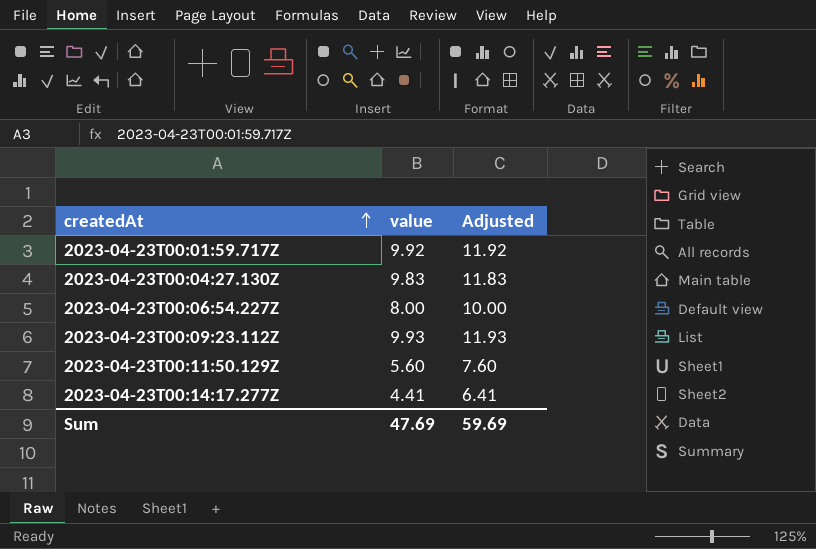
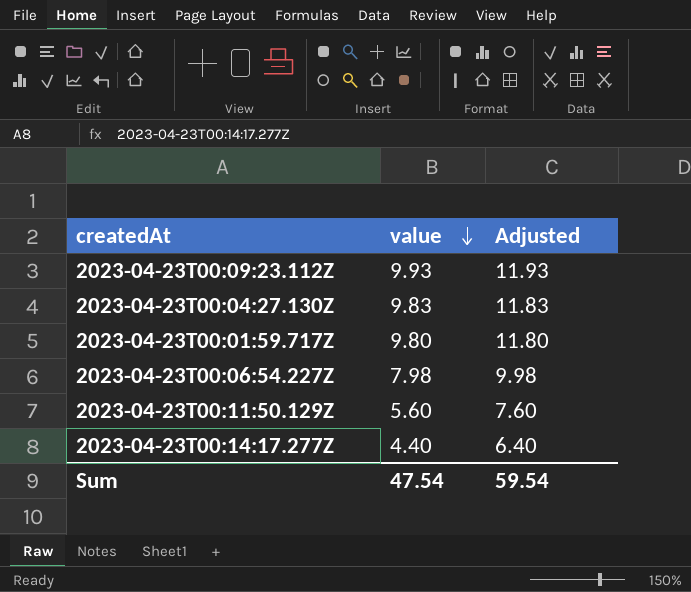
row order: createdAt ascending -> value descending
2023-04-23T00:01:59.717Z | value: 9.92 -> 9.80
2023-04-23T00:01:59.717Z | Adjusted: 11.92 -> 11.80
2023-04-23T00:06:54.227Z | value: 8.00 -> 7.98
2023-04-23T00:06:54.227Z | Adjusted: 10.00 -> 9.98
2023-04-23T00:14:17.277Z | value: 4.41 -> 4.40
2023-04-23T00:14:17.277Z | Adjusted: 6.41 -> 6.40
Sum | value: 47.69 -> 47.54
Sum | Adjusted: 59.69 -> 59.54

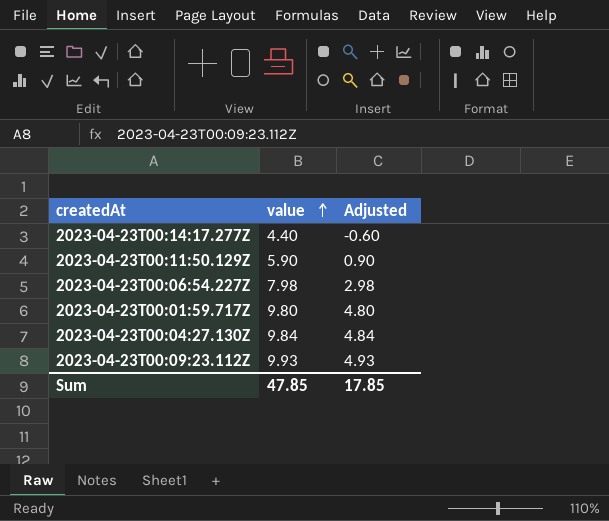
row order: value descending -> value ascending
column Adjusted | formula: [value] + 2 -> [value] - 5
2023-04-23T00:11:50.129Z | value: 5.60 -> 5.90
2023-04-23T00:04:27.130Z | value: 9.83 -> 9.84
Sum | value: 47.54 -> 47.85
Sum | Adjusted: 59.54 -> 17.85

